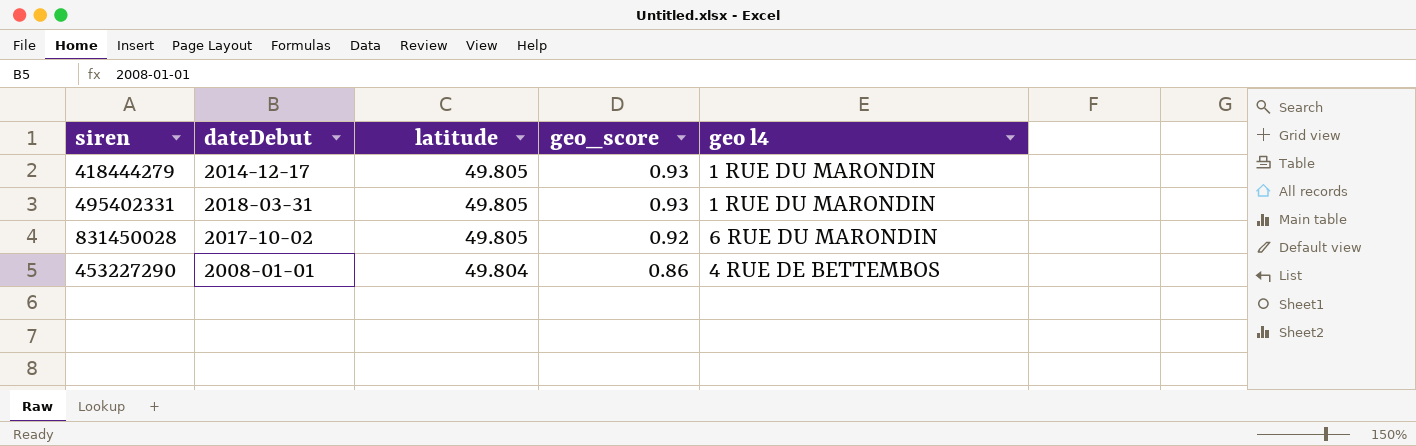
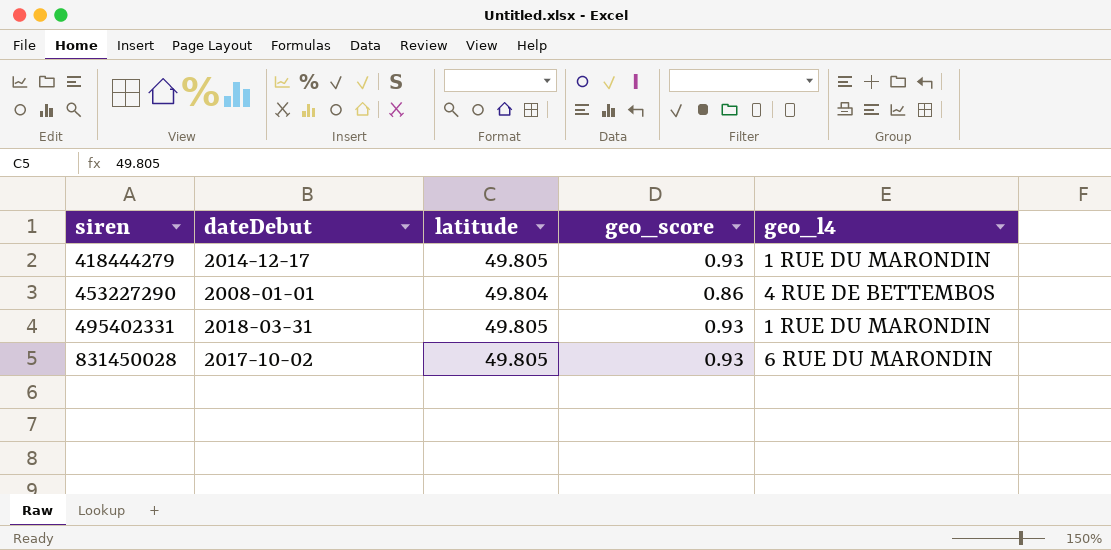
row order: latitude descending -> siren ascending
column name: geo l4 -> geo_l4
831450028 | geo_score: 0.92 -> 0.93

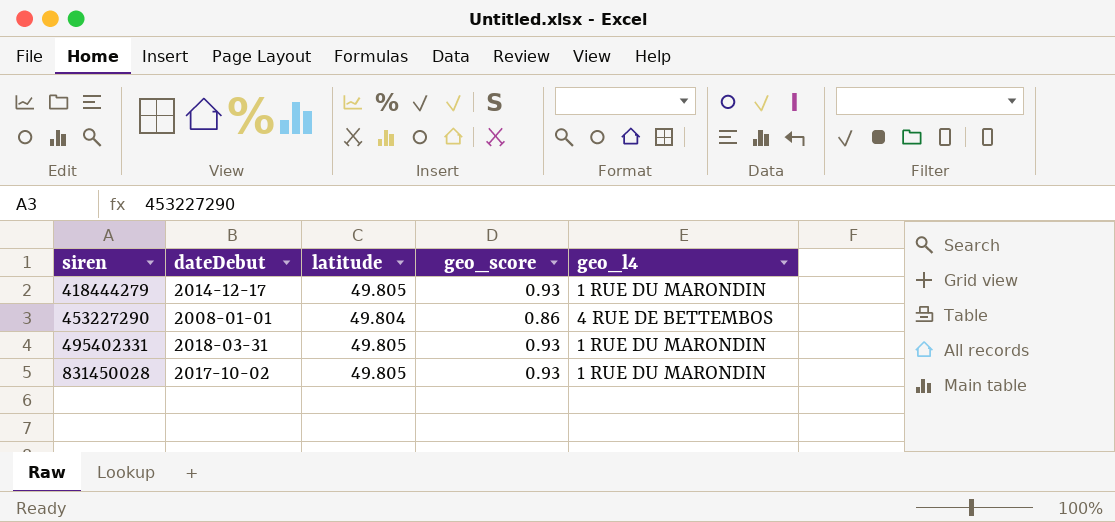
831450028 | geo_l4: 6 RUE DU MARONDIN -> 1 RUE DU MARONDIN

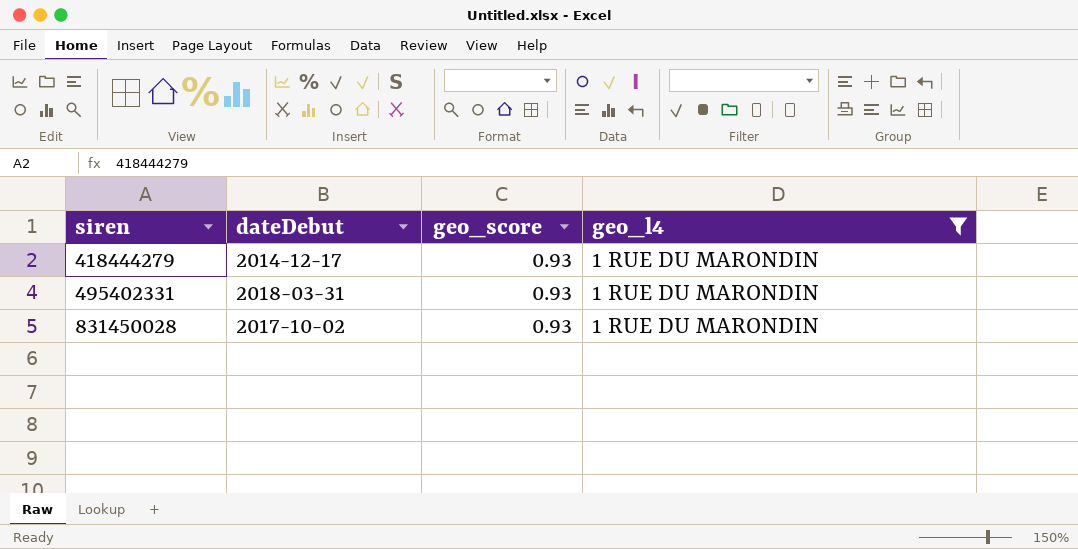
filter: none -> geo_l4 = 1 RUE DU MARONDIN
column latitude | position: 3 -> none

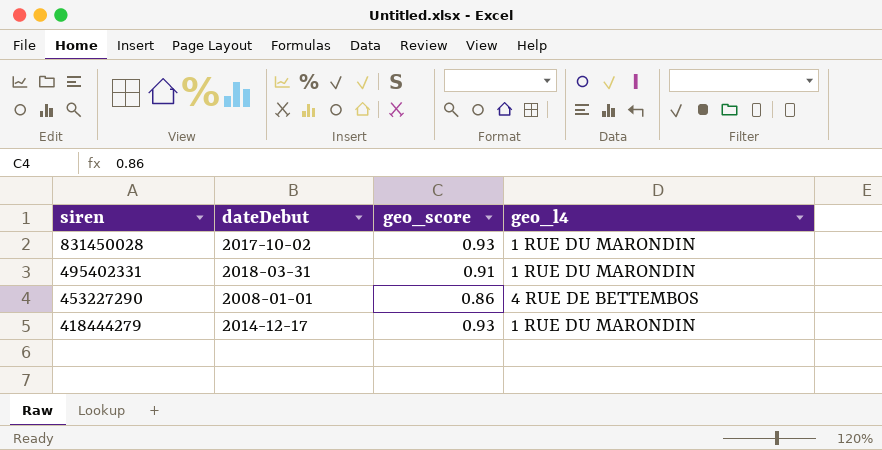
filter: geo_l4 = 1 RUE DU MARONDIN -> none
row order: siren ascending -> siren descending
495402331 | geo_score: 0.93 -> 0.91

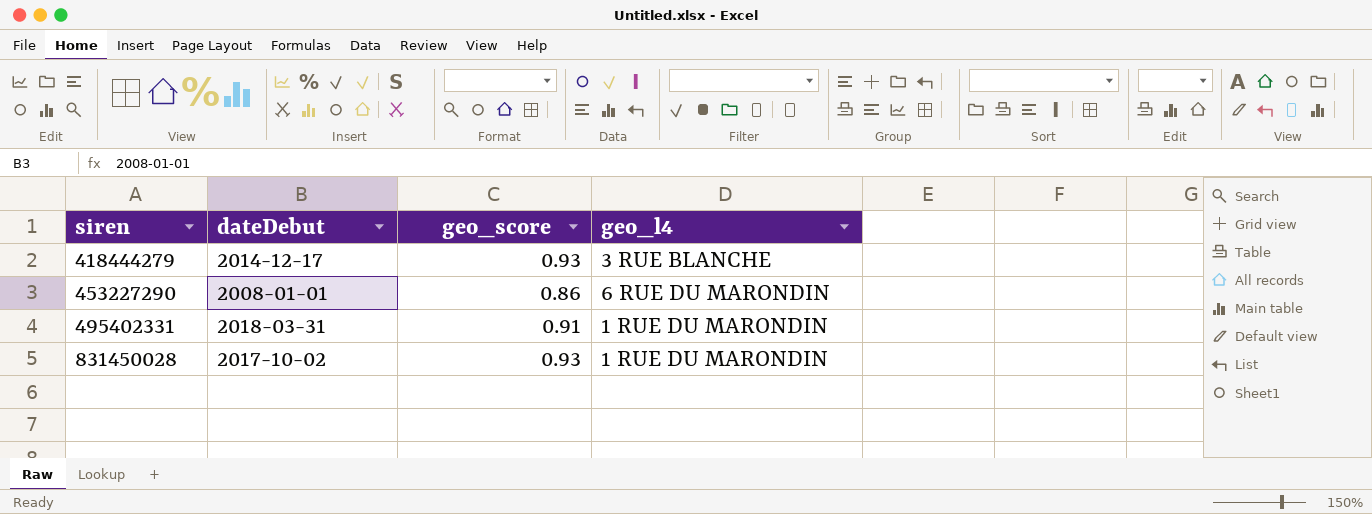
row order: siren descending -> siren ascending
418444279 | geo_l4: 1 RUE DU MARONDIN -> 3 RUE BLANCHE
453227290 | geo_l4: 4 RUE DE BETTEMBOS -> 6 RUE DU MARONDIN

